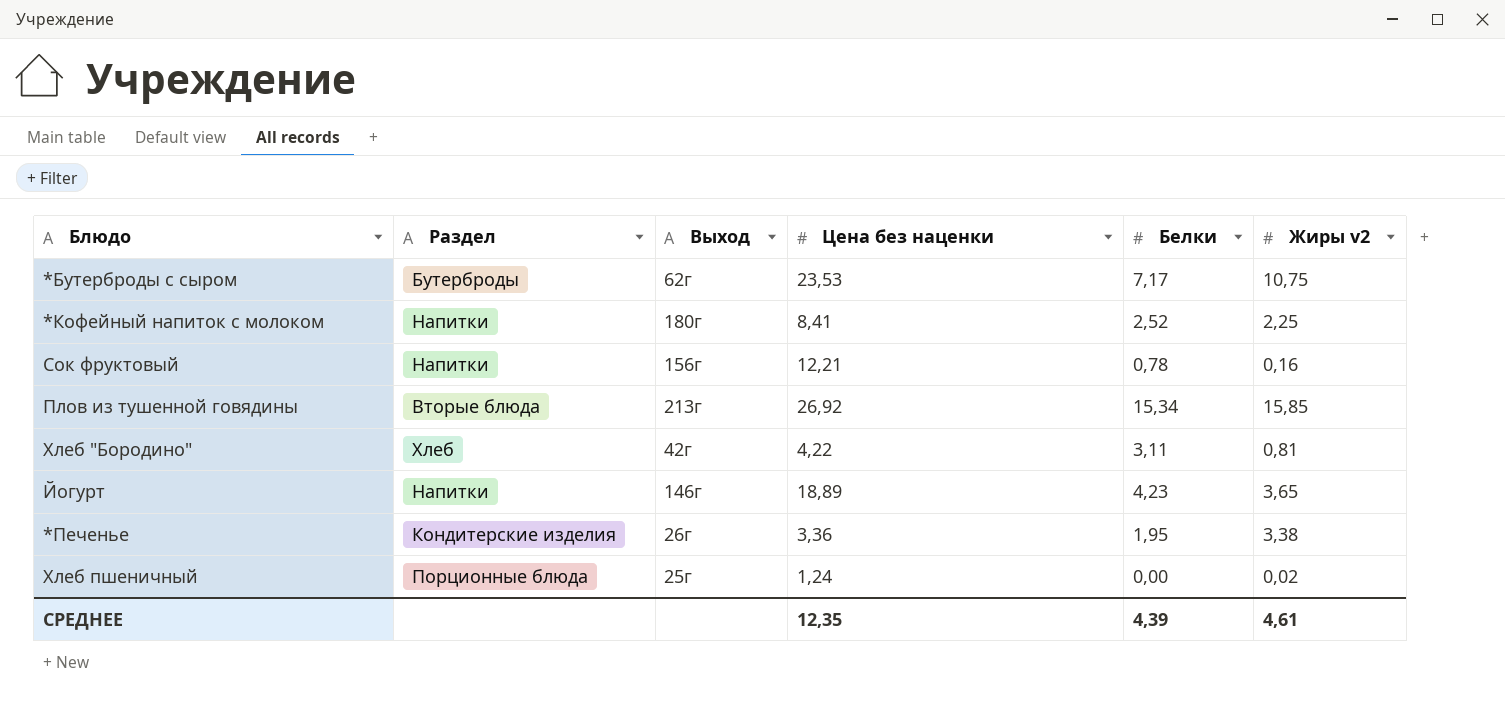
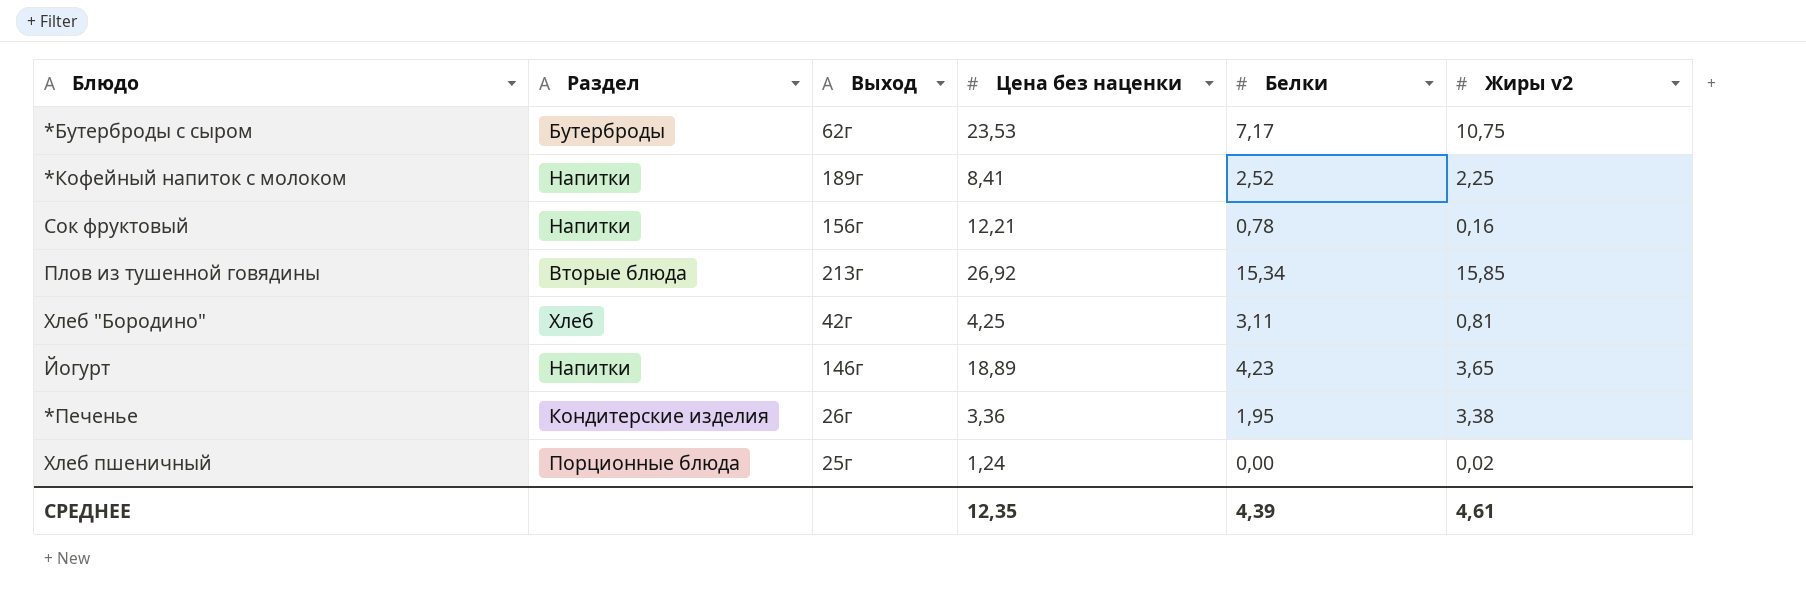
*Кофейный напиток с молоком | Выход: 180г -> 189г
Хлеб "Бородино" | Цена без наценки: 4,22 -> 4,25

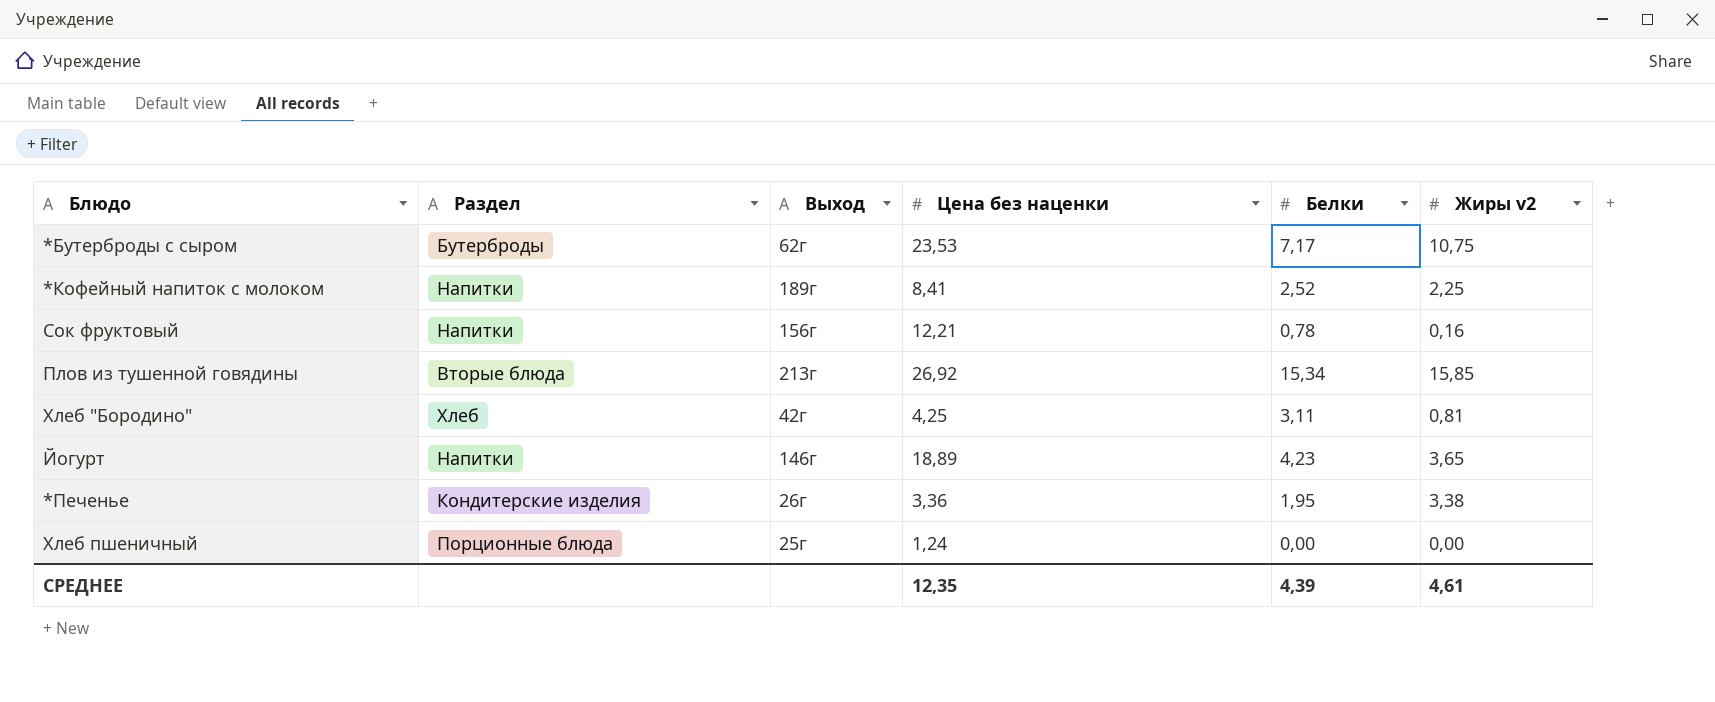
Хлеб пшеничный | Жиры v2: 0,02 -> 0,00

